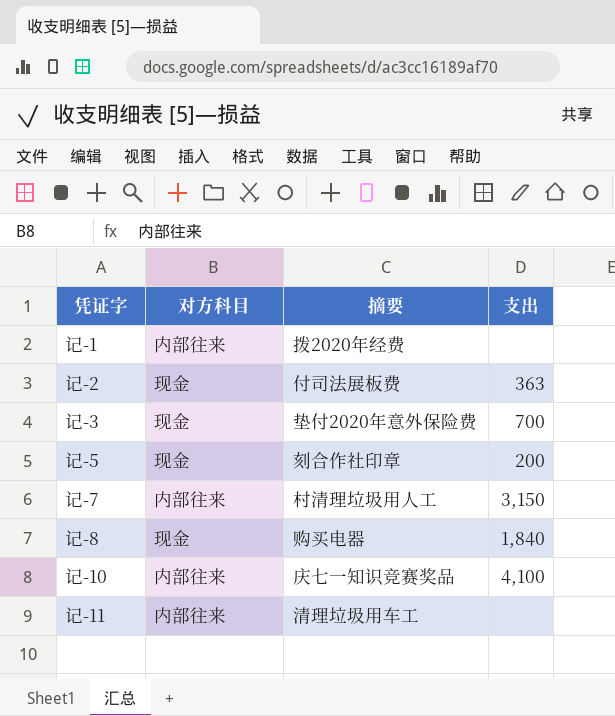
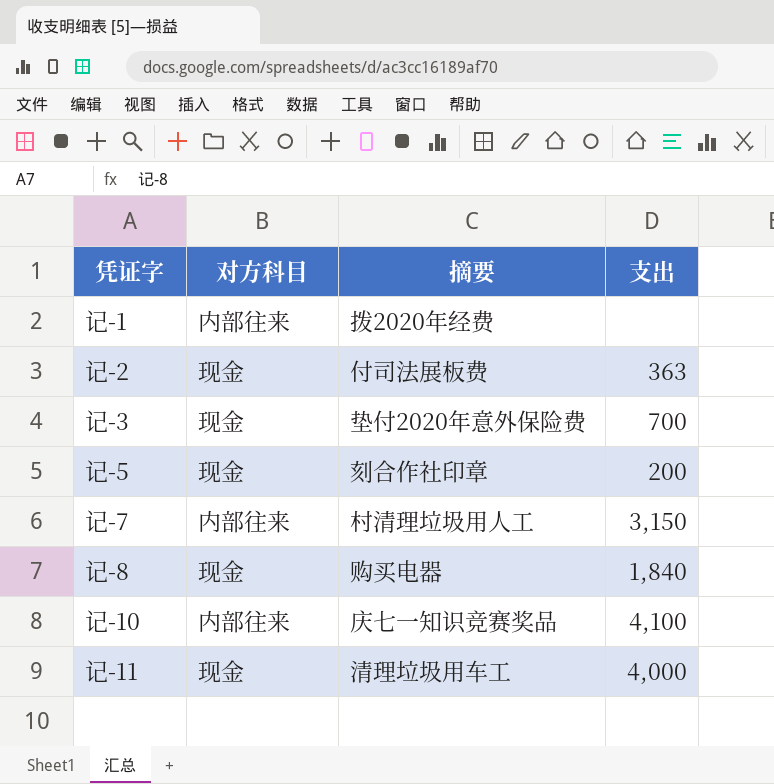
记-11 | 对方科目: 内部往来 -> 现金
记-11 | 支出: none -> 4,000

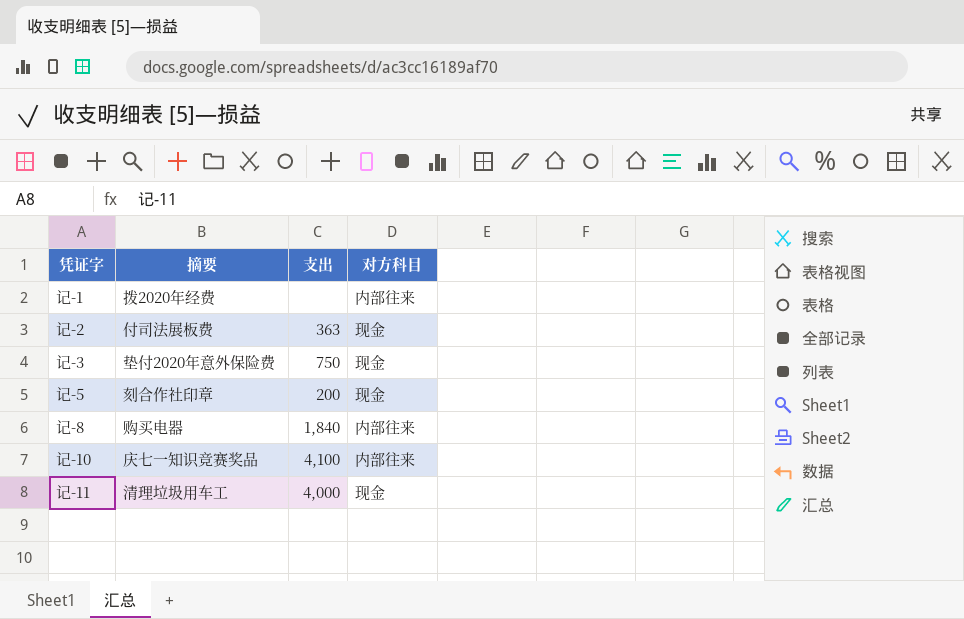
column 对方科目 | position: 2 -> 4
row 记-7: 内部往来 | 村清理垃圾用人工 | 3,150 -> none
记-3 | 支出: 700 -> 750
记-8 | 对方科目: 现金 -> 内部往来

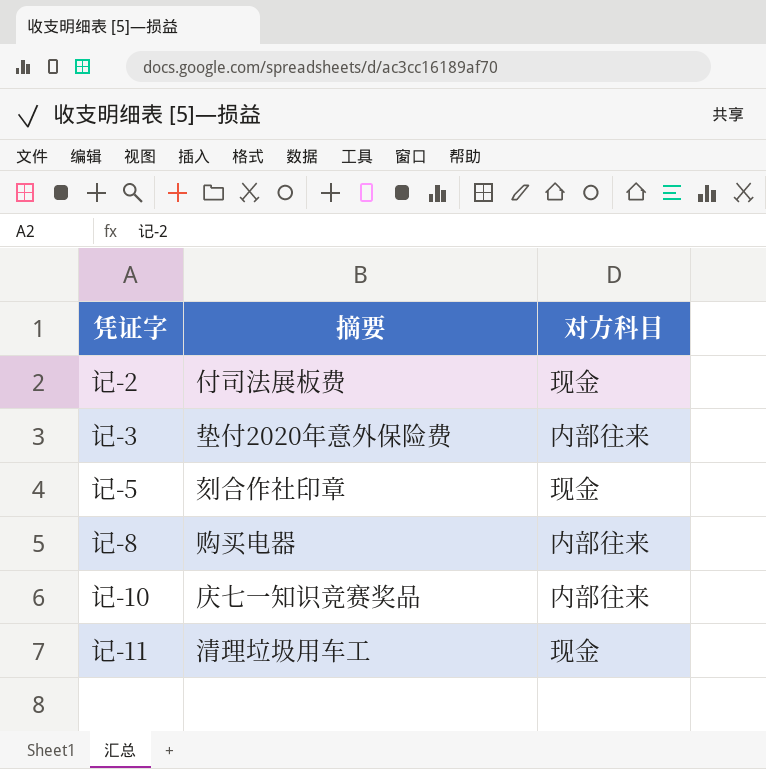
column 支出 | position: 3 -> none
row 记-1: 拨2020年经费 | none | 内部往来 -> none
记-3 | 对方科目: 现金 -> 内部往来

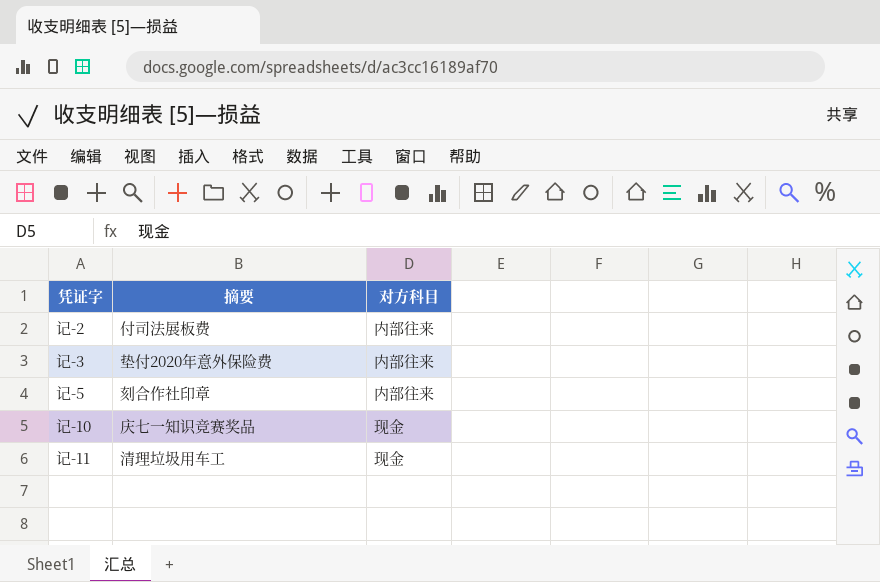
row 记-8: 购买电器 | 内部往来 -> none
记-2 | 对方科目: 现金 -> 内部往来
记-5 | 对方科目: 现金 -> 内部往来
记-10 | 对方科目: 内部往来 -> 现金

